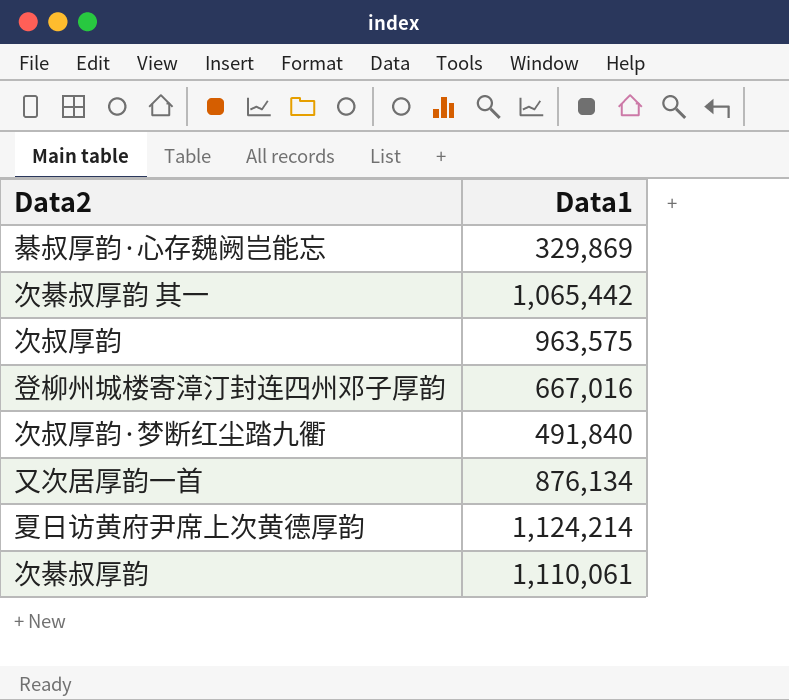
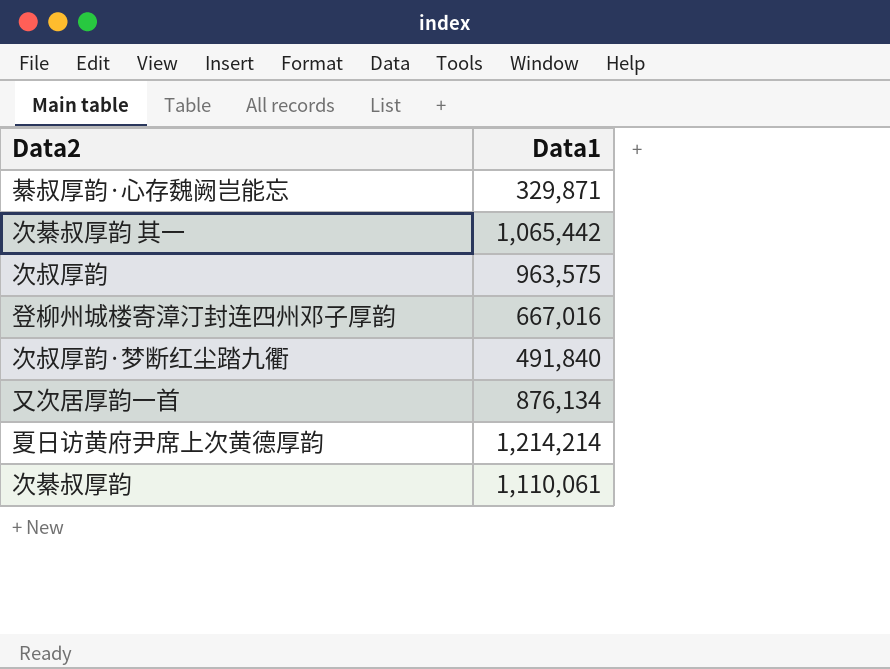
綦叔厚韵·心存魏阙岂能忘 | Data1: 329,869 -> 329,871
夏日访黄府尹席上次黄德厚韵 | Data1: 1,124,214 -> 1,214,214

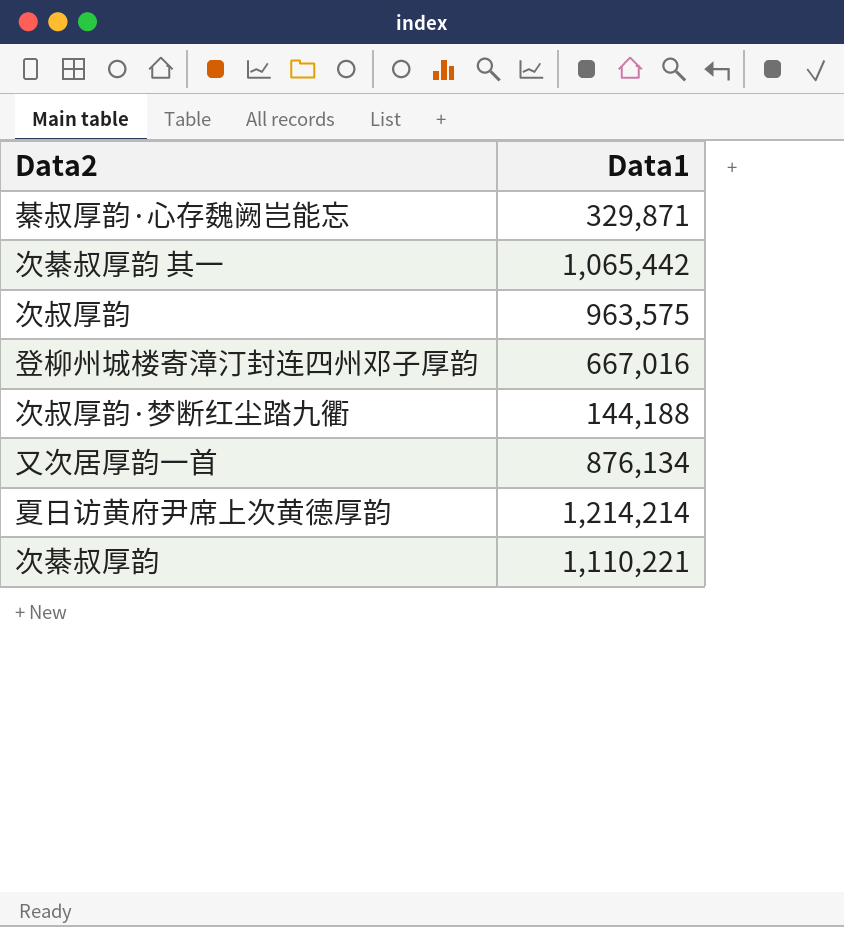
次叔厚韵·梦断红尘踏九衢 | Data1: 491,840 -> 144,188
次綦叔厚韵 | Data1: 1,110,061 -> 1,110,221

